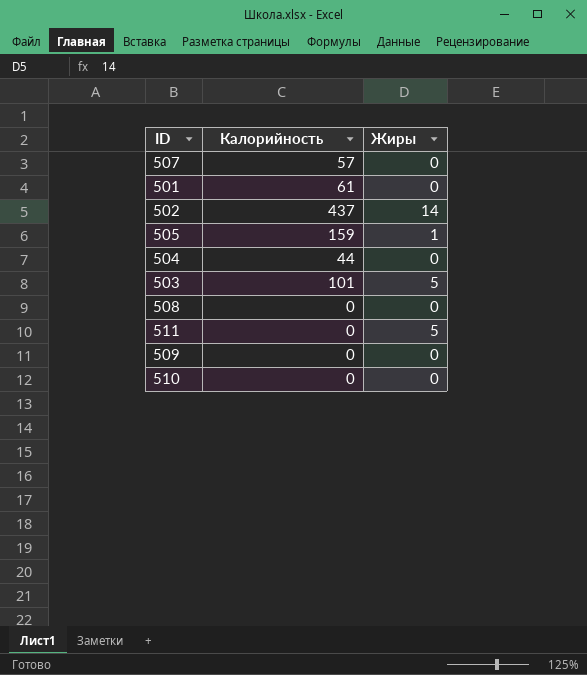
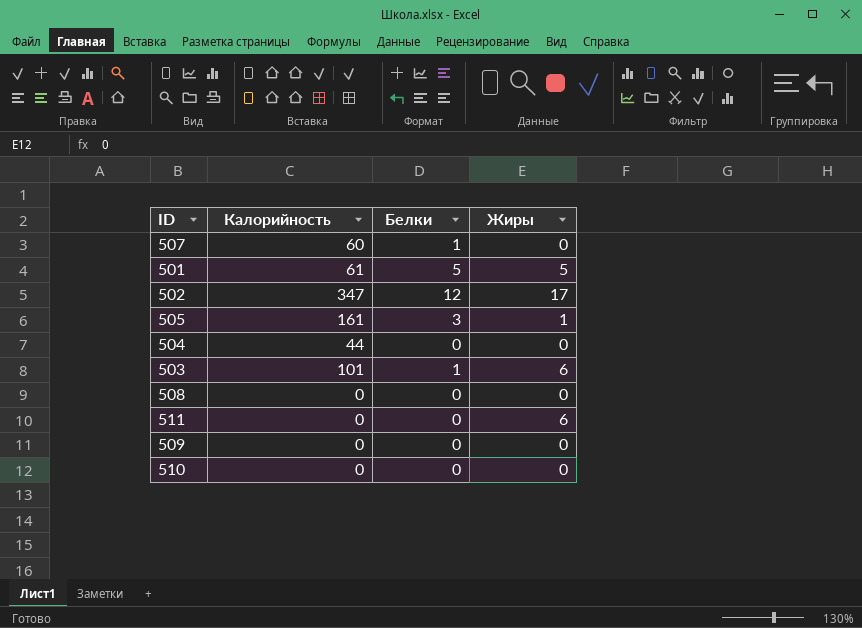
column Белки | position: none -> 3
507 | Калорийность: 57 -> 60
501 | Жиры: 0 -> 5
502 | Калорийность: 437 -> 347
502 | Жиры: 14 -> 17
505 | Калорийность: 159 -> 161
503 | Жиры: 5 -> 6
511 | Жиры: 5 -> 6

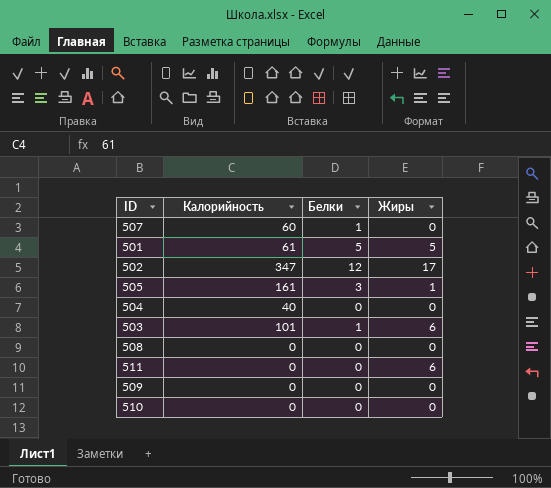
504 | Калорийность: 44 -> 40

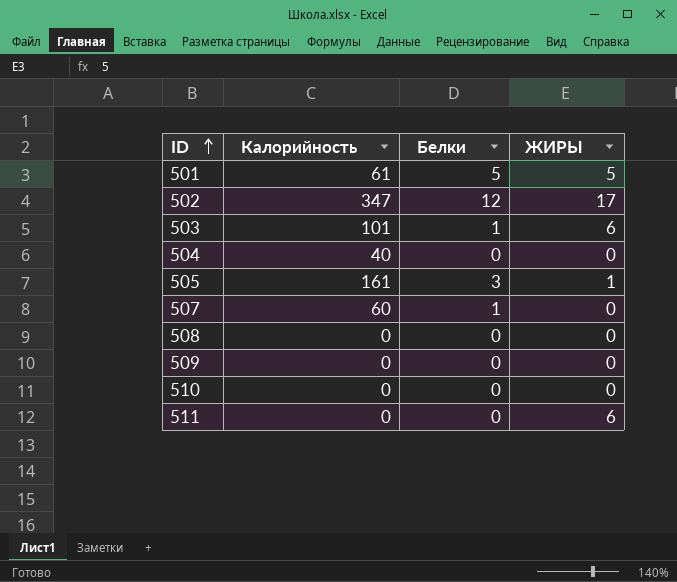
row order: none -> ID ascending
column name: Жиры -> ЖИРЫ

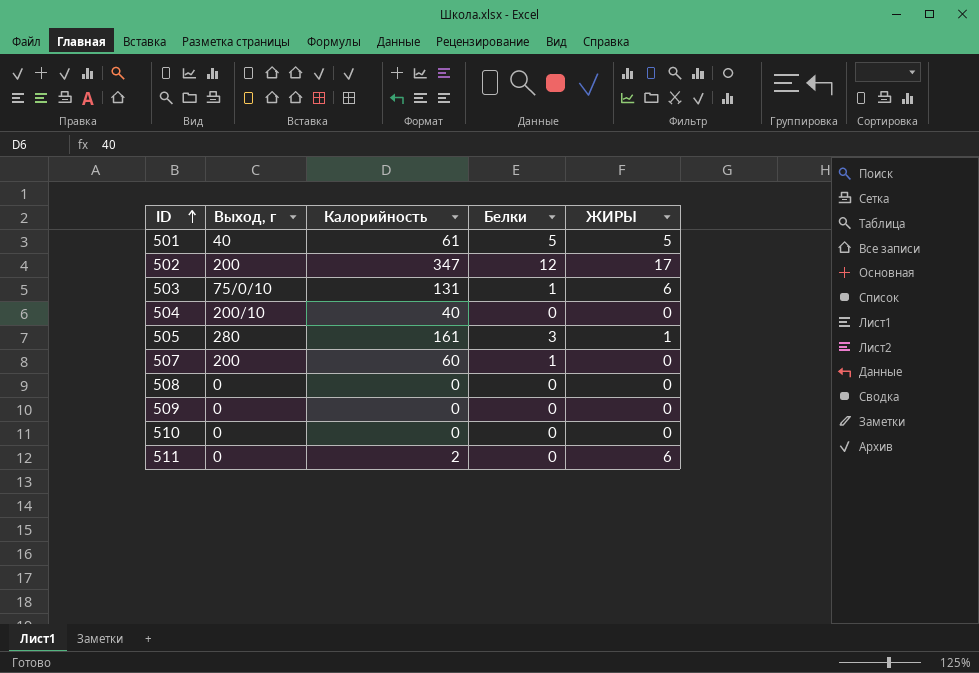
column Выход, г | position: none -> 2
503 | Калорийность: 101 -> 131
511 | Калорийность: 0 -> 2

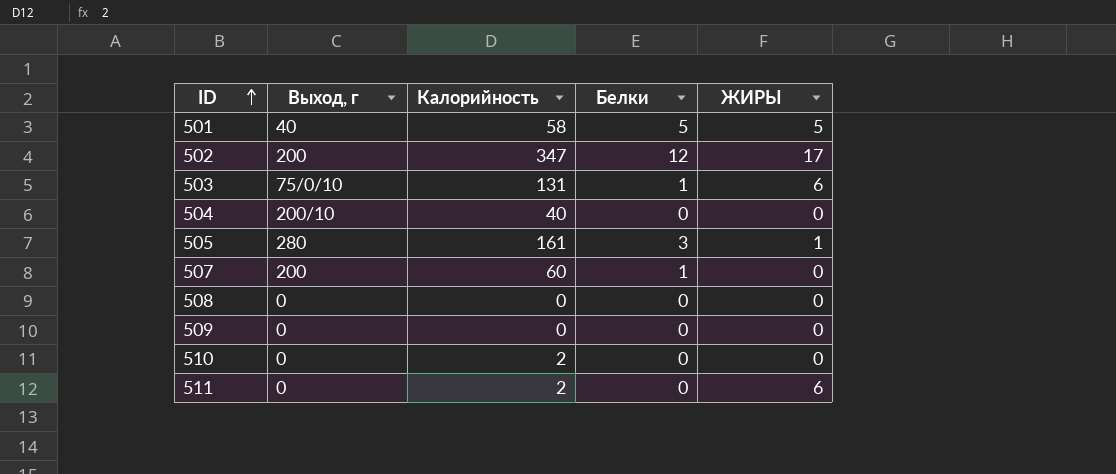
501 | Калорийность: 61 -> 58
510 | Калорийность: 0 -> 2

